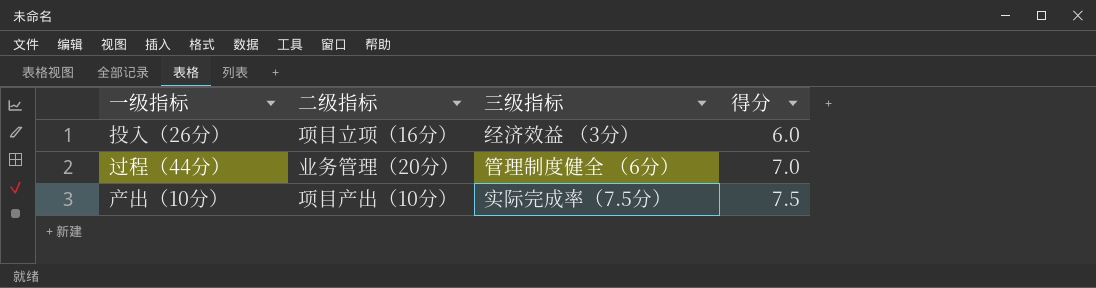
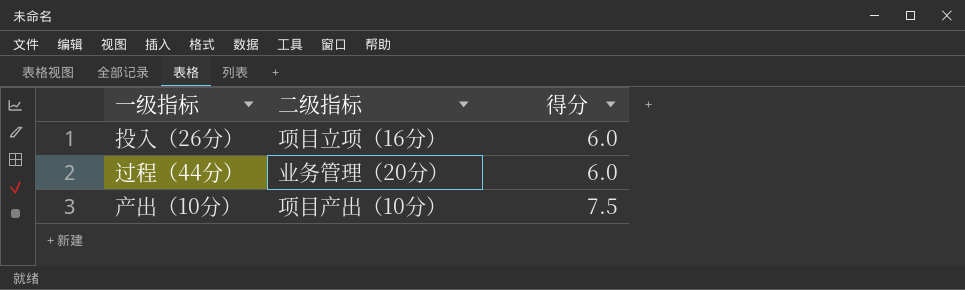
column 三级指标 | position: 3 -> none
过程（44分） | 得分: 7.0 -> 6.0

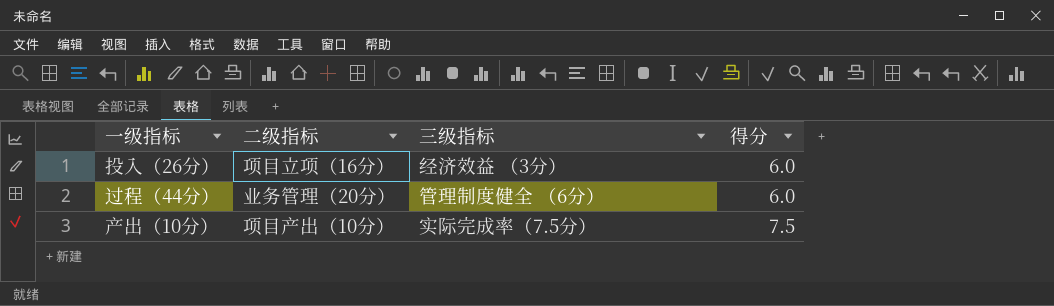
column 三级指标 | position: none -> 3

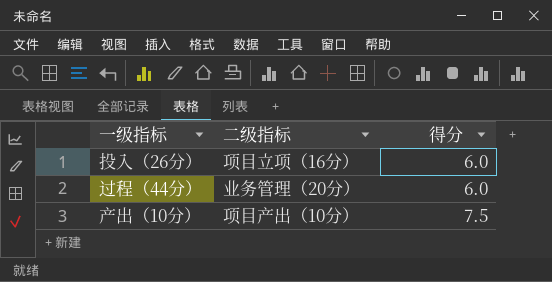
column 三级指标 | position: 3 -> none

